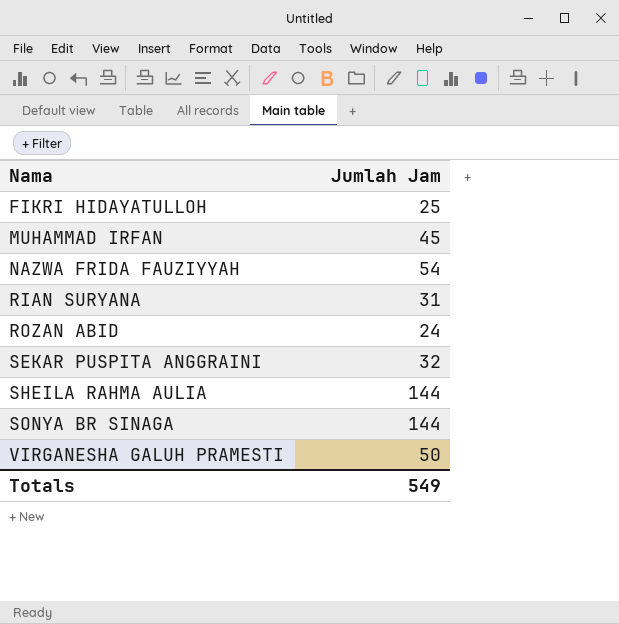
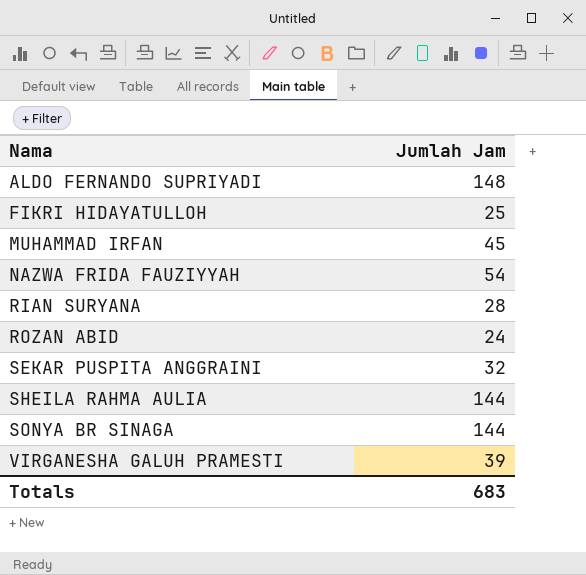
row ALDO FERNANDO SUPRIYADI: none -> 148
RIAN SURYANA | Jumlah Jam: 31 -> 28
VIRGANESHA GALUH PRAMESTI | Jumlah Jam: 50 -> 39
Totals | Jumlah Jam: 549 -> 683

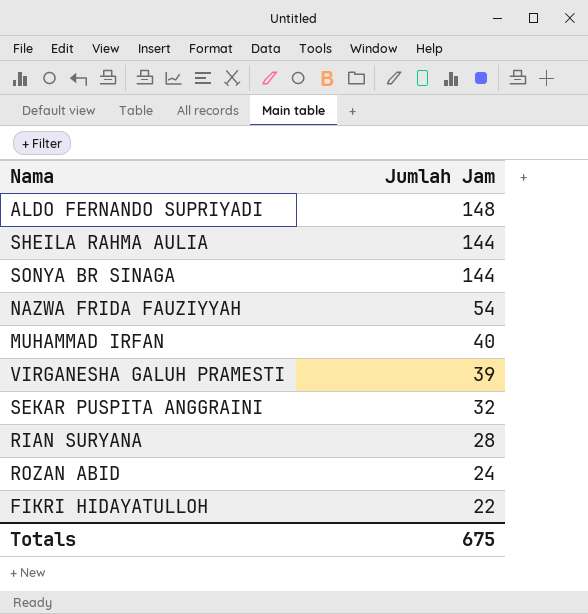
row order: Nama ascending -> Jumlah Jam descending
MUHAMMAD IRFAN | Jumlah Jam: 45 -> 40
FIKRI HIDAYATULLOH | Jumlah Jam: 25 -> 22
Totals | Jumlah Jam: 683 -> 675

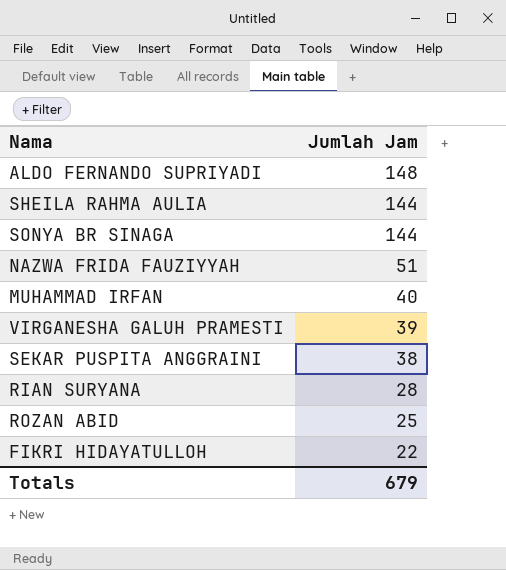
NAZWA FRIDA FAUZIYYAH | Jumlah Jam: 54 -> 51
SEKAR PUSPITA ANGGRAINI | Jumlah Jam: 32 -> 38
ROZAN ABID | Jumlah Jam: 24 -> 25
Totals | Jumlah Jam: 675 -> 679

